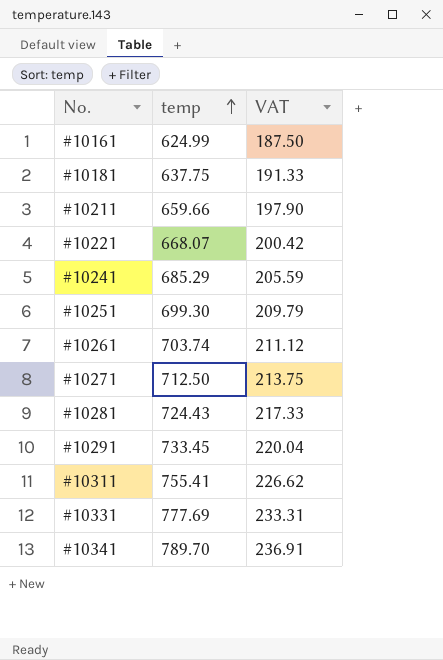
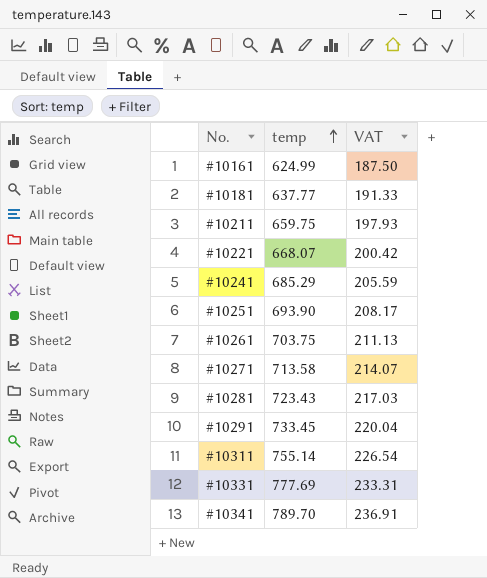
#10181 | temp: 637.75 -> 637.77
#10211 | temp: 659.66 -> 659.75
#10211 | VAT: 197.90 -> 197.93
#10251 | temp: 699.30 -> 693.90
#10251 | VAT: 209.79 -> 208.17
#10261 | temp: 703.74 -> 703.75
#10261 | VAT: 211.12 -> 211.13
#10271 | temp: 712.50 -> 713.58
#10271 | VAT: 213.75 -> 214.07
#10281 | temp: 724.43 -> 723.43
#10281 | VAT: 217.33 -> 217.03
#10311 | temp: 755.41 -> 755.14
#10311 | VAT: 226.62 -> 226.54

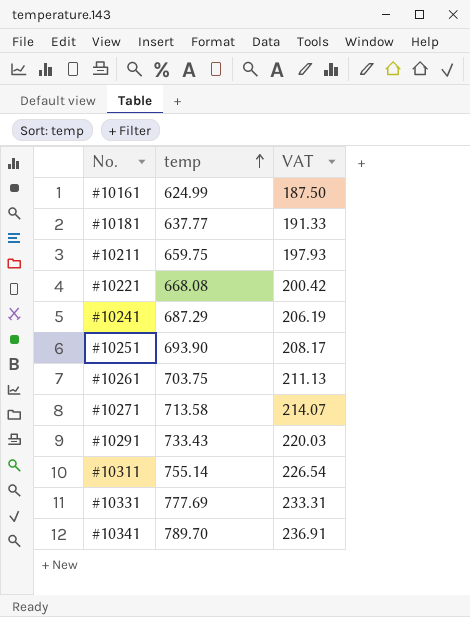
row #10281: 723.43 | 217.03 -> none
#10221 | temp: 668.07 -> 668.08
#10241 | temp: 685.29 -> 687.29
#10241 | VAT: 205.59 -> 206.19
#10291 | temp: 733.45 -> 733.43
#10291 | VAT: 220.04 -> 220.03

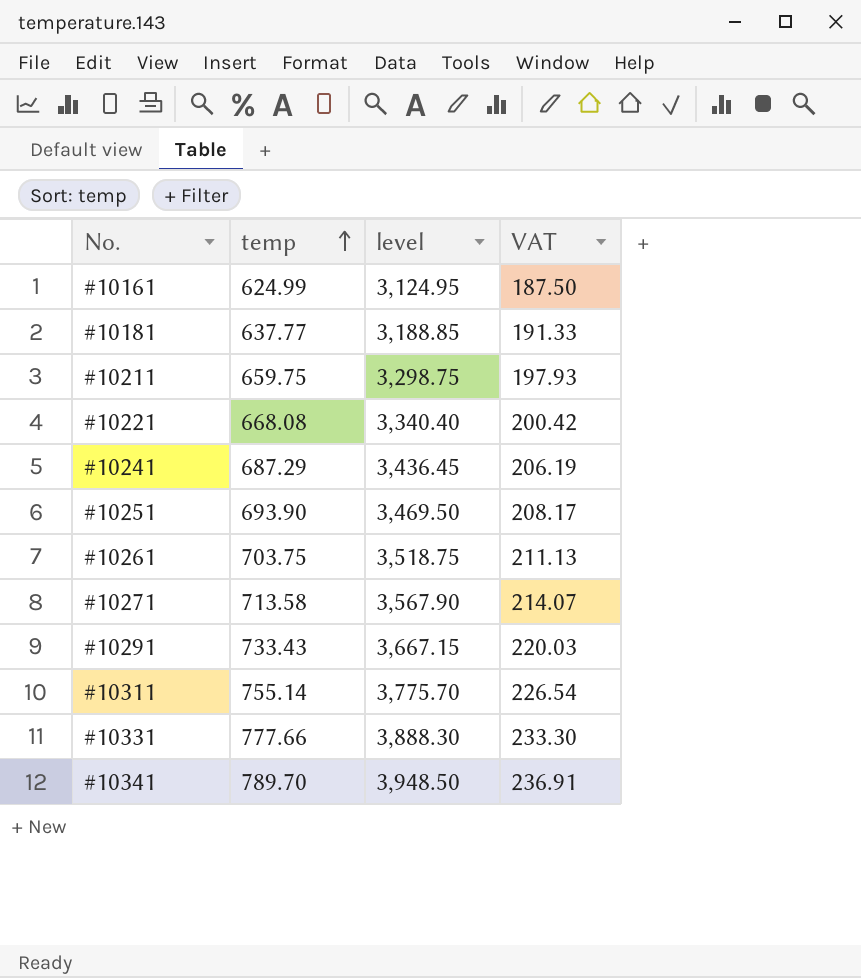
column level | formula: none -> [temp] * 5
#10331 | temp: 777.69 -> 777.66
#10331 | VAT: 233.31 -> 233.30

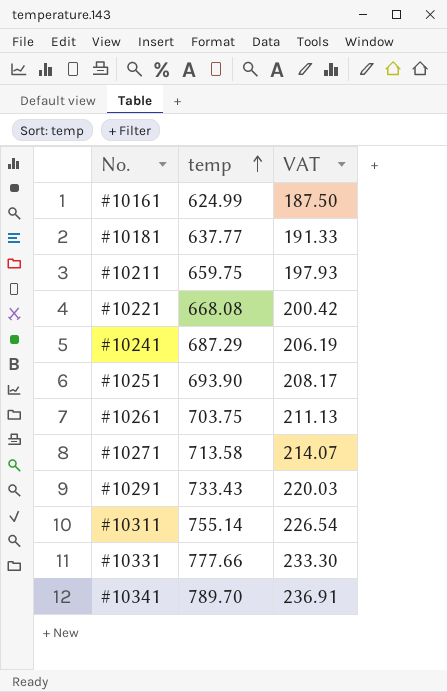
column level | formula: [temp] * 5 -> none

